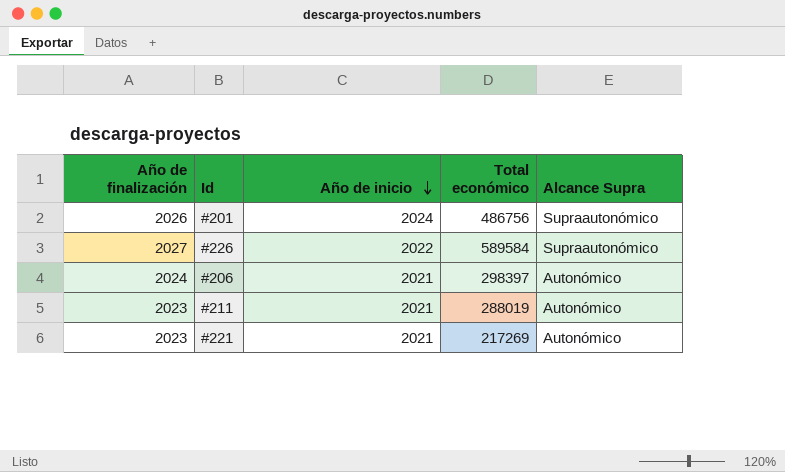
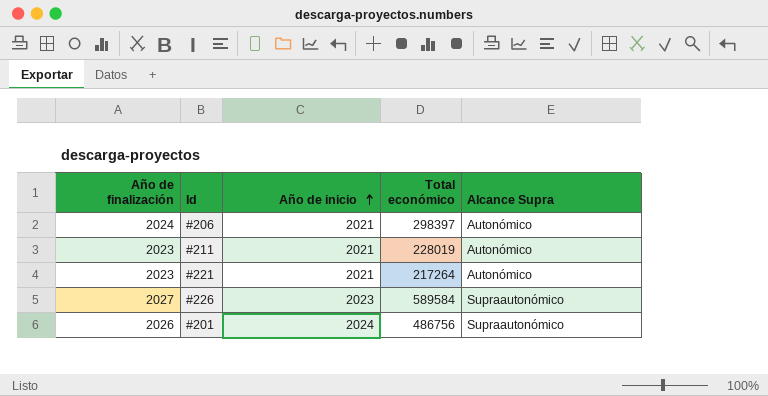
row order: Año de inicio descending -> Año de inicio ascending
#211 | Total económico: 288019 -> 228019
#221 | Total económico: 217269 -> 217264
#226 | Año de inicio: 2022 -> 2023

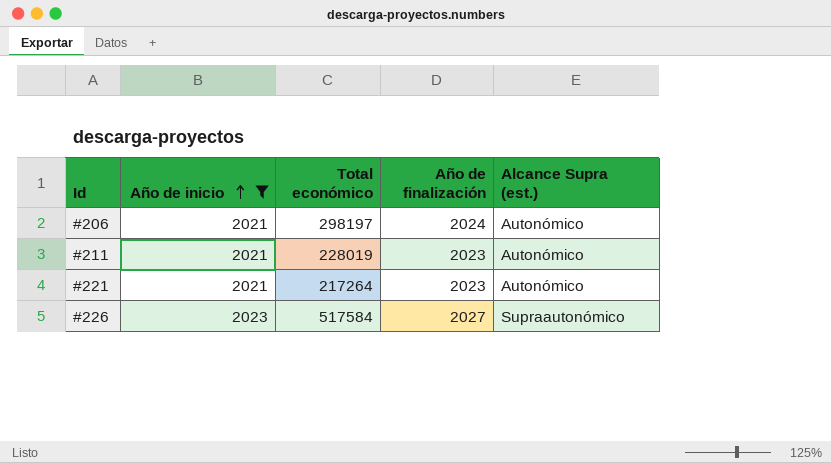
filter: none -> Año de inicio != 2024
column Año de finalización | position: 1 -> 4
column name: Alcance Supra -> Alcance Supra (est.)
#206 | Total económico: 298397 -> 298197
#226 | Total económico: 589584 -> 517584

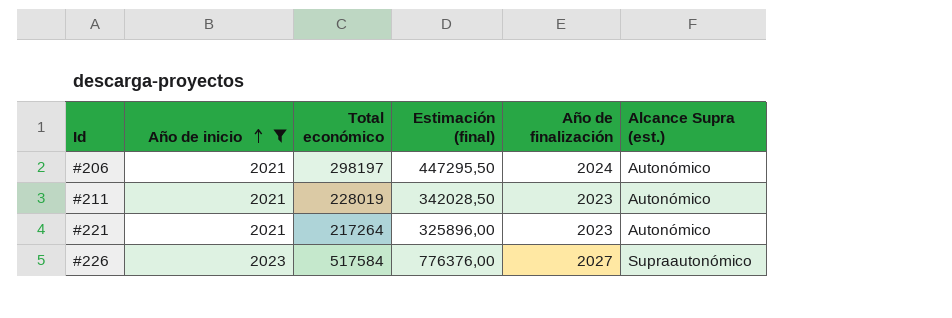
column Estimación (final) | formula: none -> [Total económico] * 1,5

